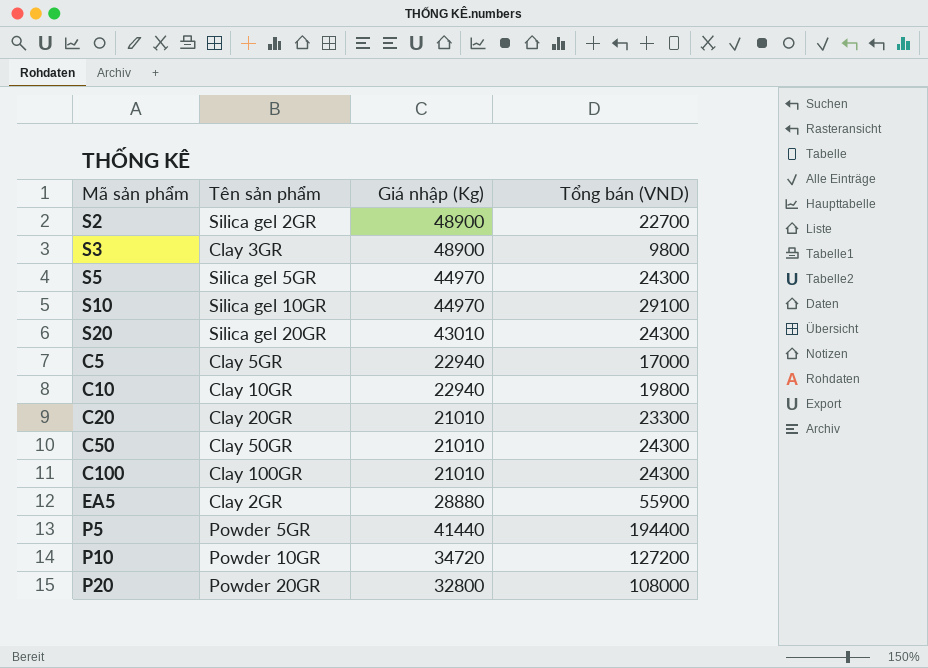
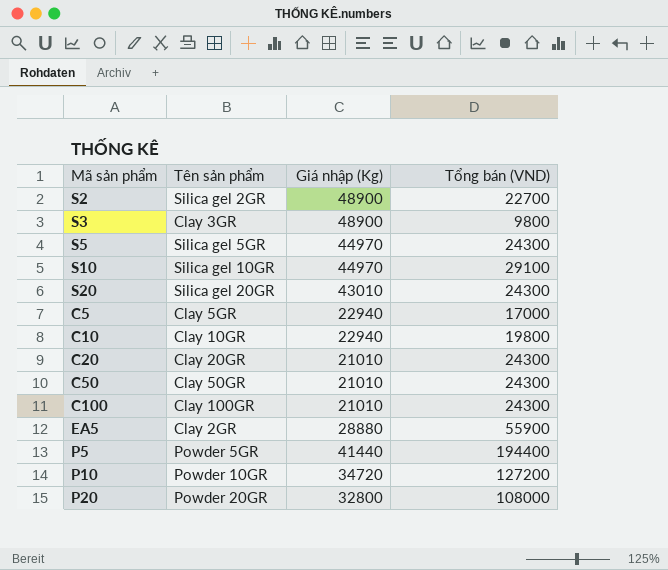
C20 | Tổng bán (VND): 23300 -> 24300

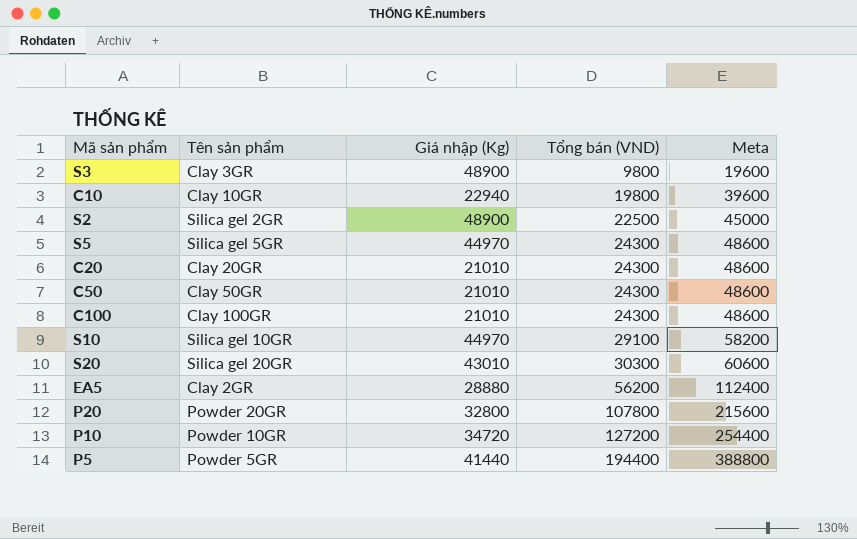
row order: none -> Tổng bán (VND) ascending
column Meta | formula: none -> [Tổng bán (VND)] * 2
row C5: Clay 5GR | 22940 | 17000 -> none
S2 | Tổng bán (VND): 22700 -> 22500
S20 | Tổng bán (VND): 24300 -> 30300
EA5 | Tổng bán (VND): 55900 -> 56200
P20 | Tổng bán (VND): 108000 -> 107800

